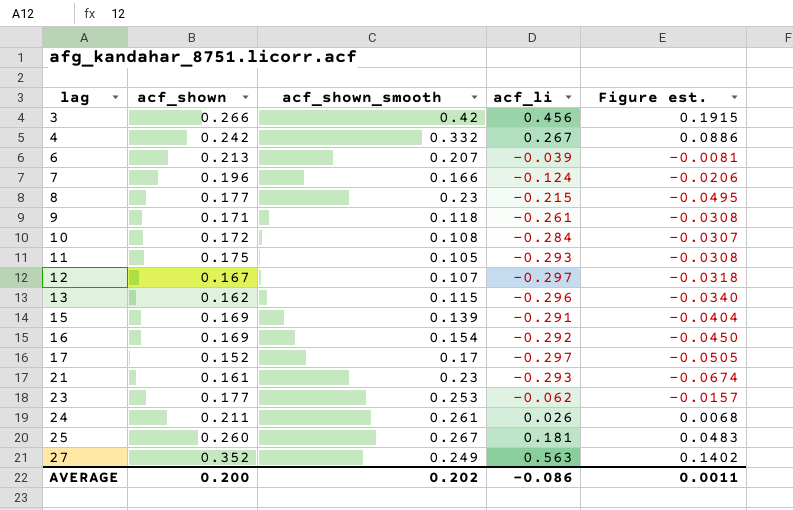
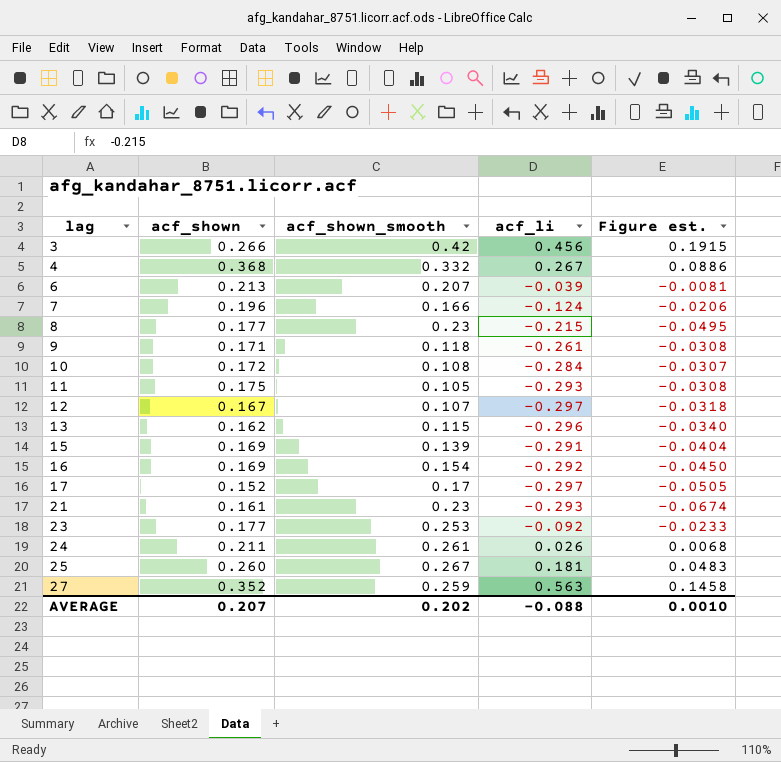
4 | acf_shown: 0.242 -> 0.368
23 | acf_li: -0.062 -> -0.092
23 | Figure est.: -0.0157 -> -0.0233
27 | acf_shown_smooth: 0.249 -> 0.259
27 | Figure est.: 0.1402 -> 0.1458
AVERAGE | acf_shown: 0.200 -> 0.207
AVERAGE | acf_li: -0.086 -> -0.088
AVERAGE | Figure est.: 0.0011 -> 0.0010

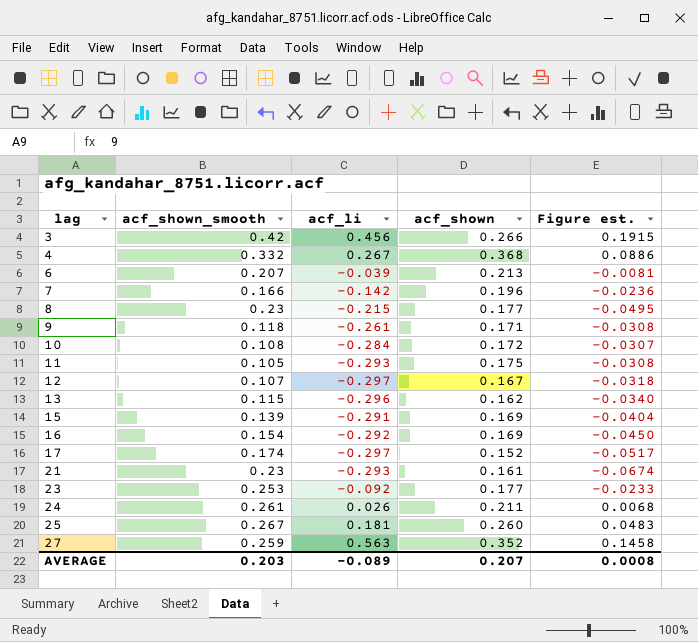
column acf_shown | position: 2 -> 4
7 | acf_li: -0.124 -> -0.142
7 | Figure est.: -0.0206 -> -0.0236
17 | acf_shown_smooth: 0.17 -> 0.174
17 | Figure est.: -0.0505 -> -0.0517
AVERAGE | acf_shown_smooth: 0.202 -> 0.203
AVERAGE | acf_li: -0.088 -> -0.089
AVERAGE | Figure est.: 0.0010 -> 0.0008

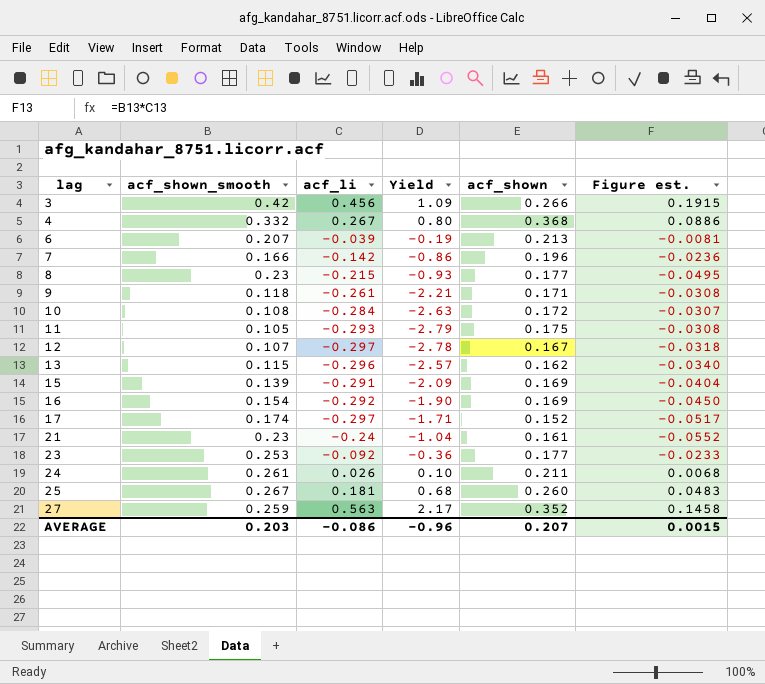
column Yield | formula: none -> [acf_li] / [acf_shown_smooth]
21 | acf_li: -0.293 -> -0.24
21 | Figure est.: -0.0674 -> -0.0552
AVERAGE | acf_li: -0.089 -> -0.086
AVERAGE | Figure est.: 0.0008 -> 0.0015

